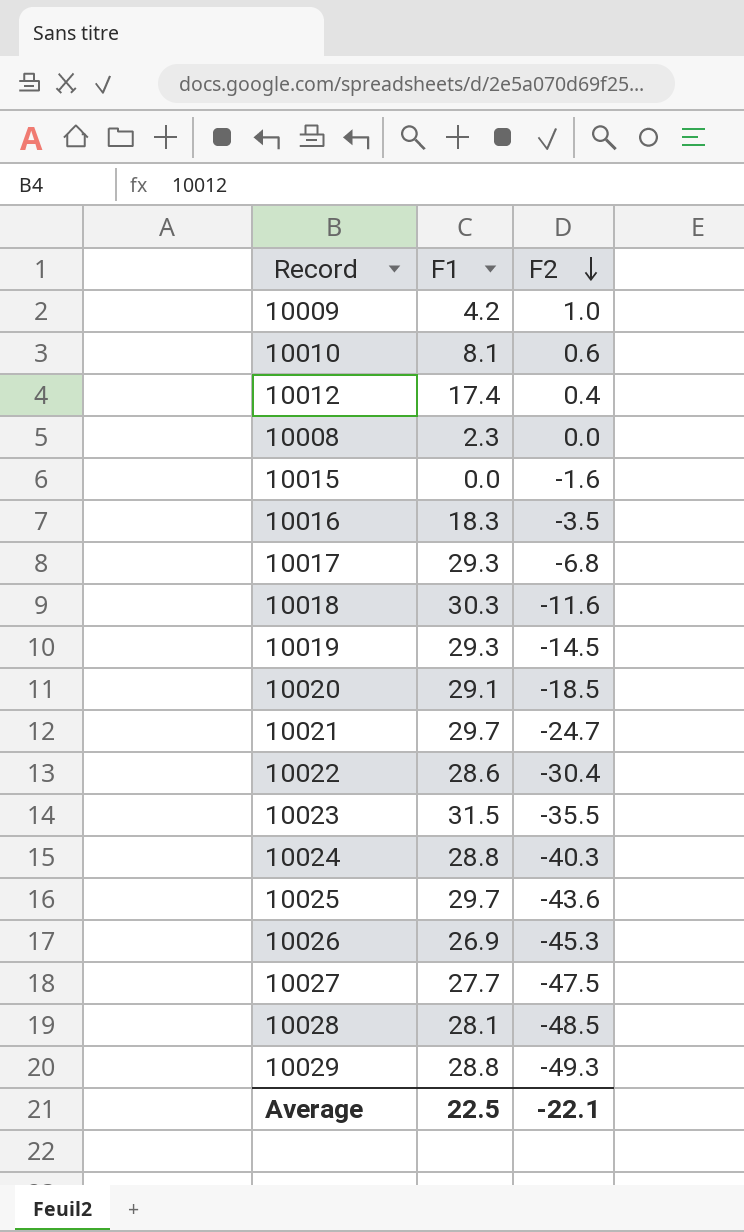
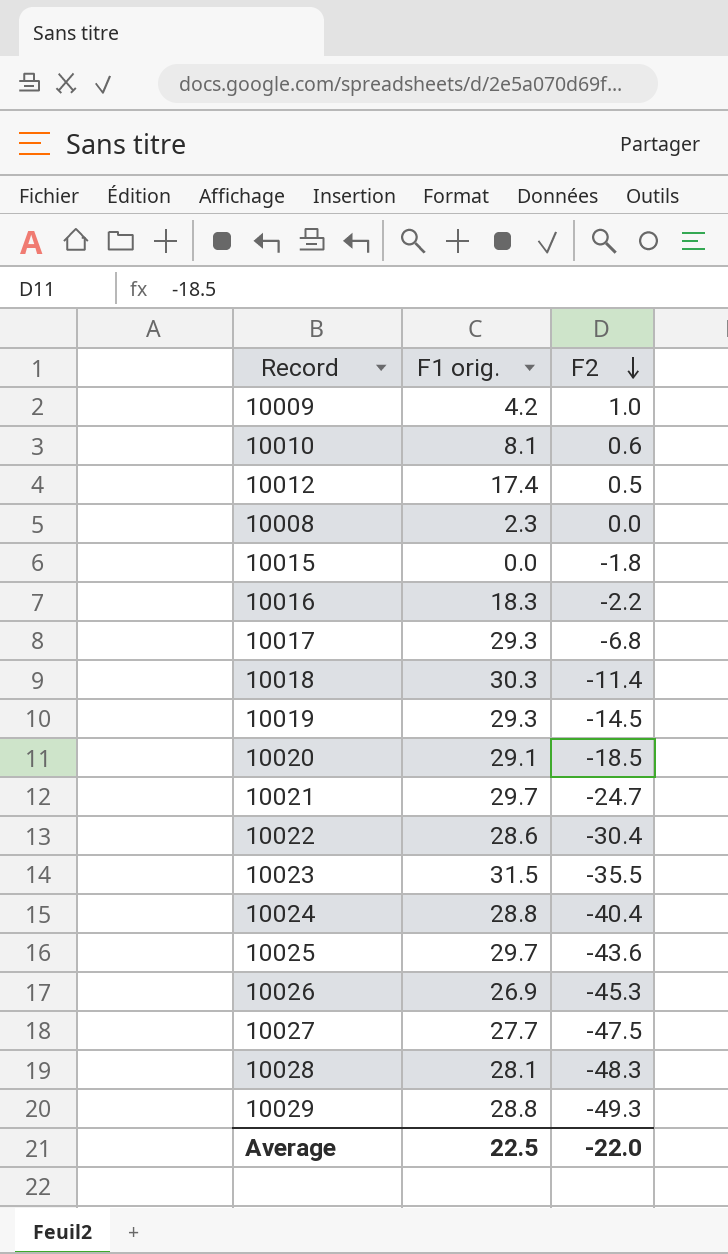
column name: F1 -> F1 orig.
10012 | F2: 0.4 -> 0.5
10015 | F2: -1.6 -> -1.8
10016 | F2: -3.5 -> -2.2
10018 | F2: -11.6 -> -11.4
10024 | F2: -40.3 -> -40.4
10028 | F2: -48.5 -> -48.3
Average | F2: -22.1 -> -22.0

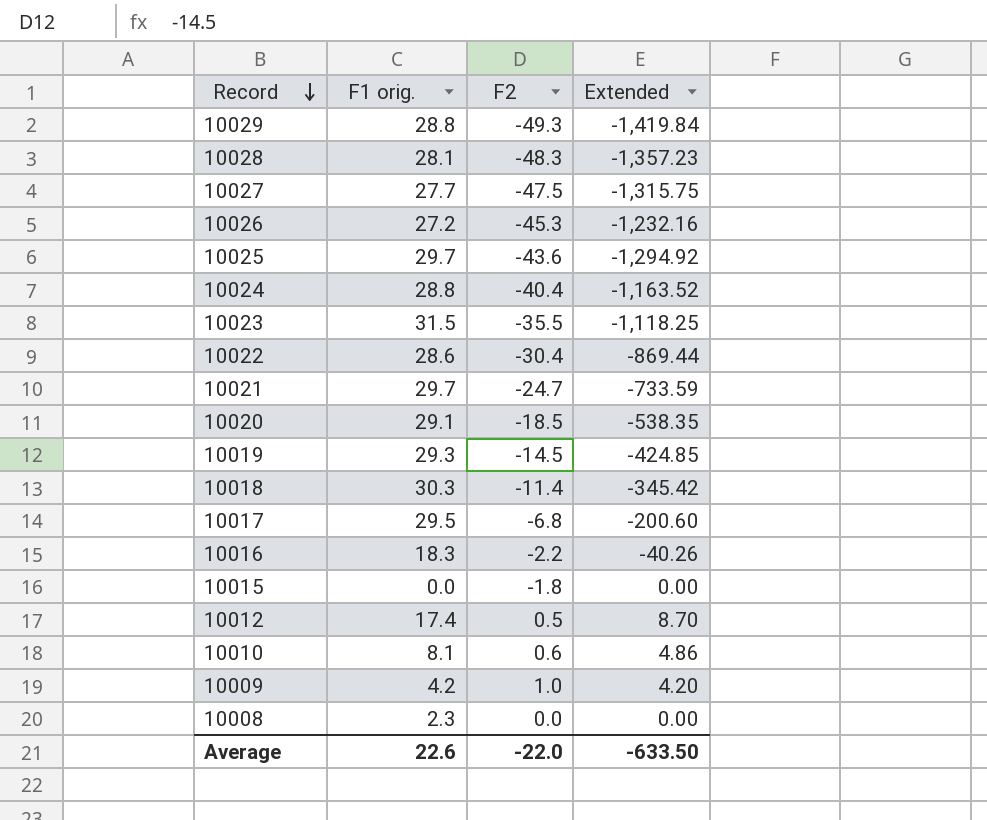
row order: F2 descending -> Record descending
column Extended | formula: none -> [F1 orig.] * [F2]
10026 | F1 orig.: 26.9 -> 27.2
10017 | F1 orig.: 29.3 -> 29.5
Average | F1 orig.: 22.5 -> 22.6

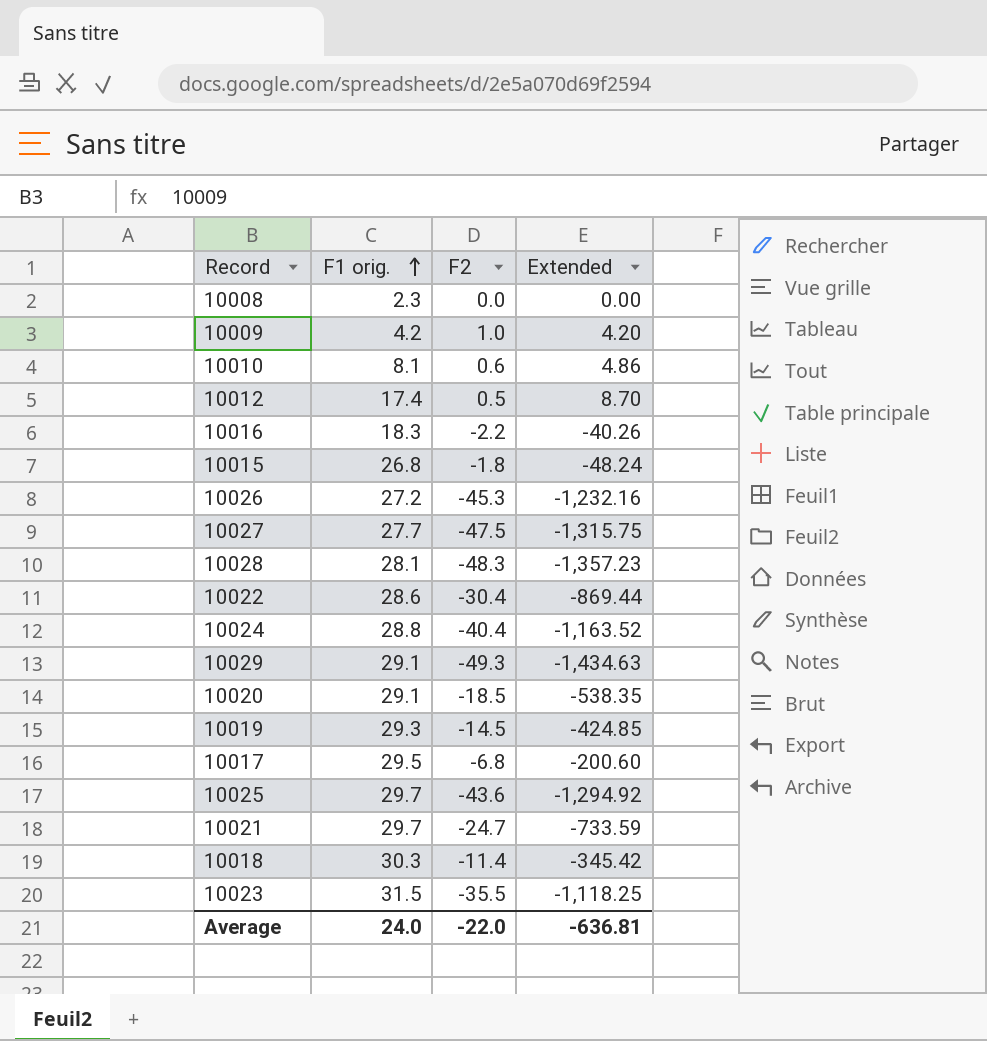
row order: Record descending -> F1 orig. ascending
10015 | F1 orig.: 0.0 -> 26.8
10015 | Extended: 0.00 -> -48.24
10029 | F1 orig.: 28.8 -> 29.1
10029 | Extended: -1,419.84 -> -1,434.63
Average | F1 orig.: 22.6 -> 24.0
Average | Extended: -633.50 -> -636.81

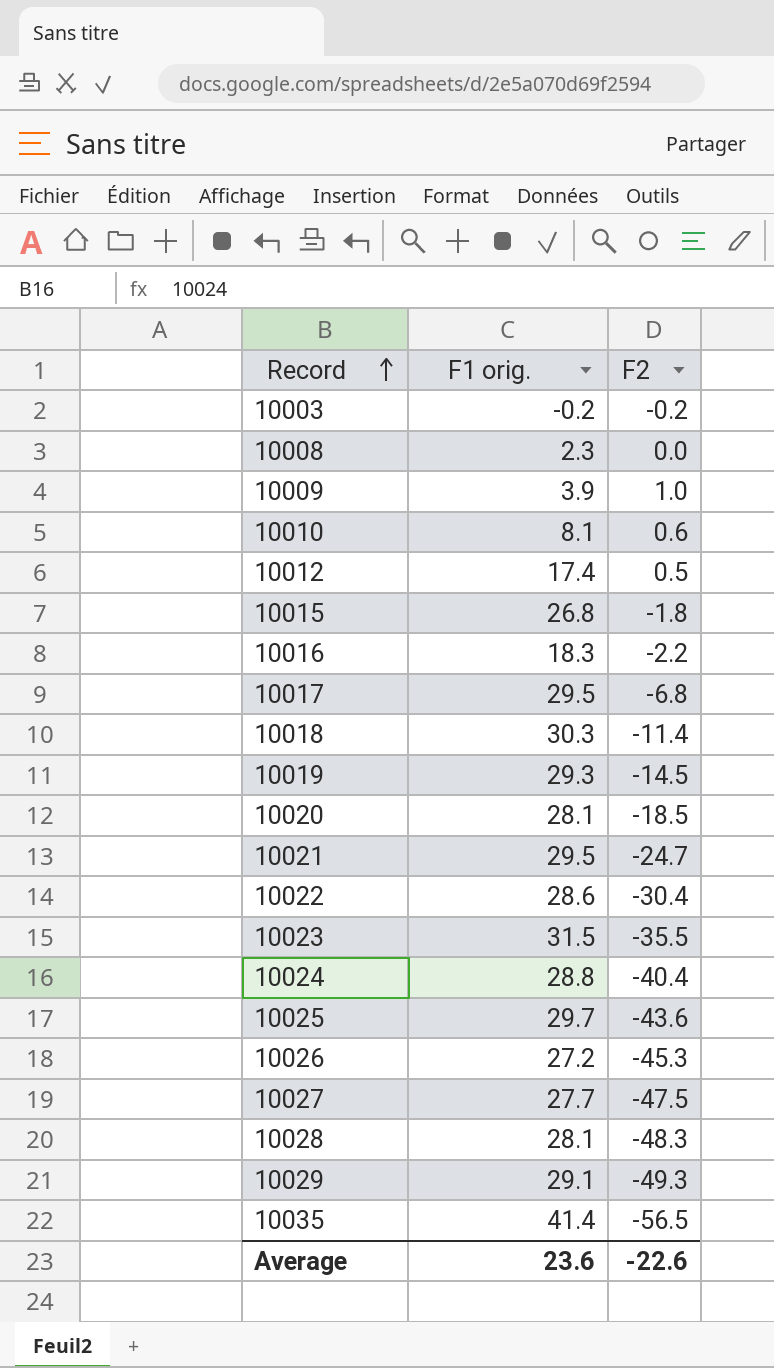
row order: F1 orig. ascending -> Record ascending
column Extended | formula: [F1 orig.] * [F2] -> none
row 10003: none -> -0.2 | -0.2
10009 | F1 orig.: 4.2 -> 3.9
10020 | F1 orig.: 29.1 -> 28.1
10021 | F1 orig.: 29.7 -> 29.5
row 10035: none -> 41.4 | -56.5
Average | F1 orig.: 24.0 -> 23.6
Average | F2: -22.0 -> -22.6

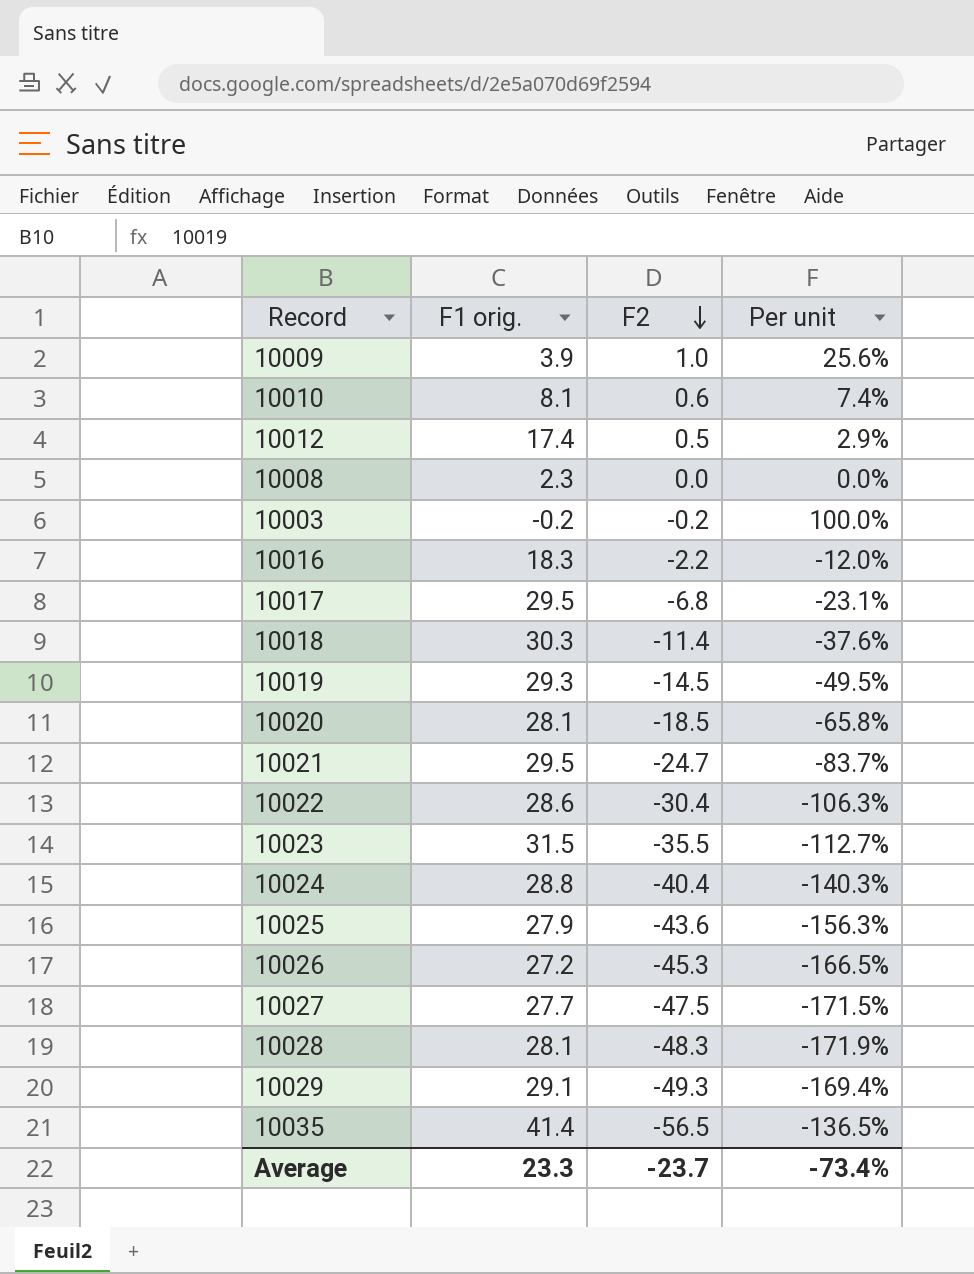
row order: Record ascending -> F2 descending
column Per unit | formula: none -> [F2] / [F1 orig.]
row 10015: 26.8 | -1.8 -> none
10025 | F1 orig.: 29.7 -> 27.9
Average | F1 orig.: 23.6 -> 23.3
Average | F2: -22.6 -> -23.7

